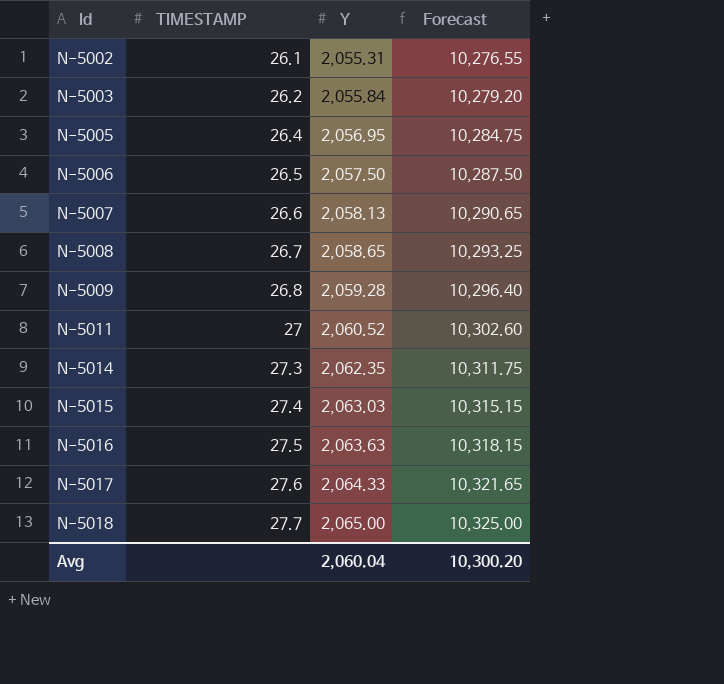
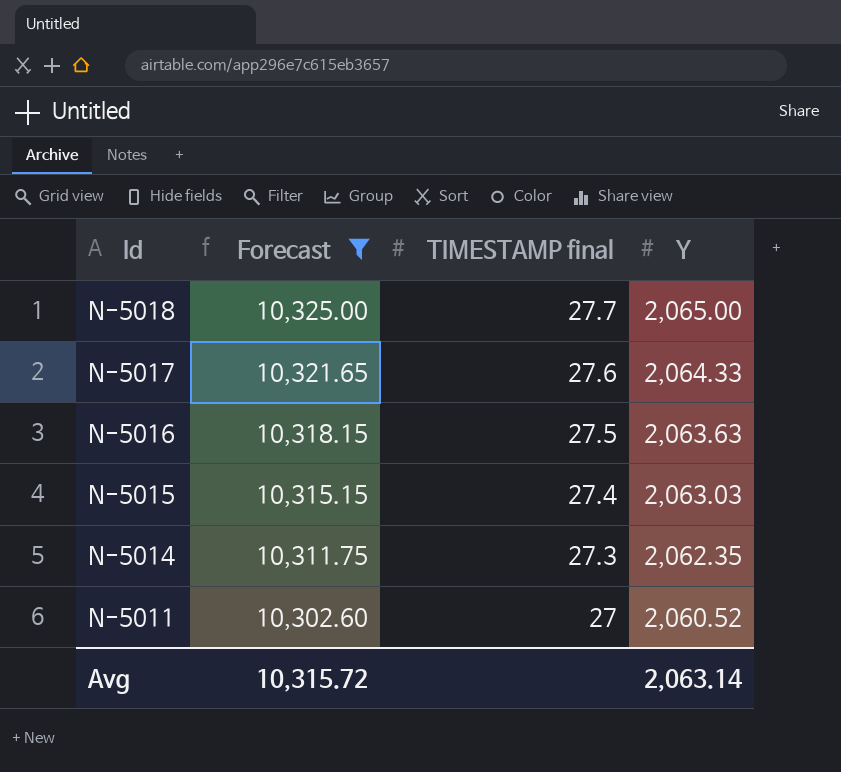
filter: none -> Forecast >= 10,302.60
row order: Id ascending -> Id descending
column Forecast | position: 4 -> 2
column name: TIMESTAMP -> TIMESTAMP final
Avg | Forecast: 10,300.20 -> 10,315.72
Avg | Y: 2,060.04 -> 2,063.14

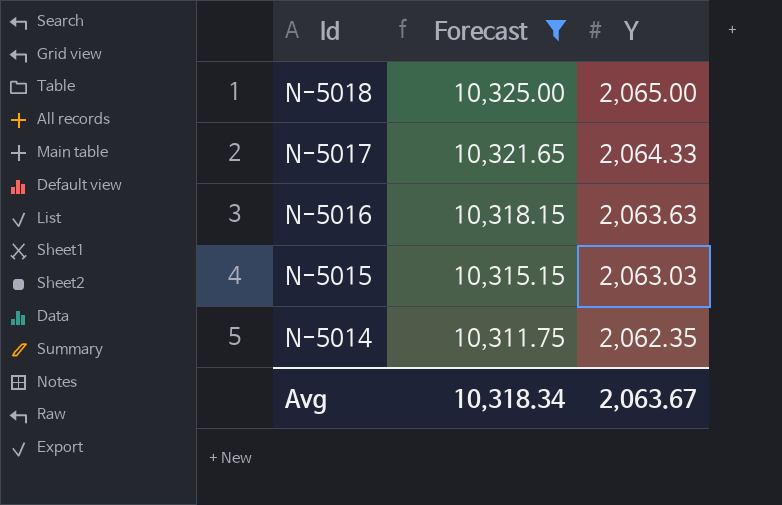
column TIMESTAMP final | position: 3 -> none
row N-5011: 10,302.60 | 27 | 2,060.52 -> none
Avg | Forecast: 10,315.72 -> 10,318.34
Avg | Y: 2,063.14 -> 2,063.67

